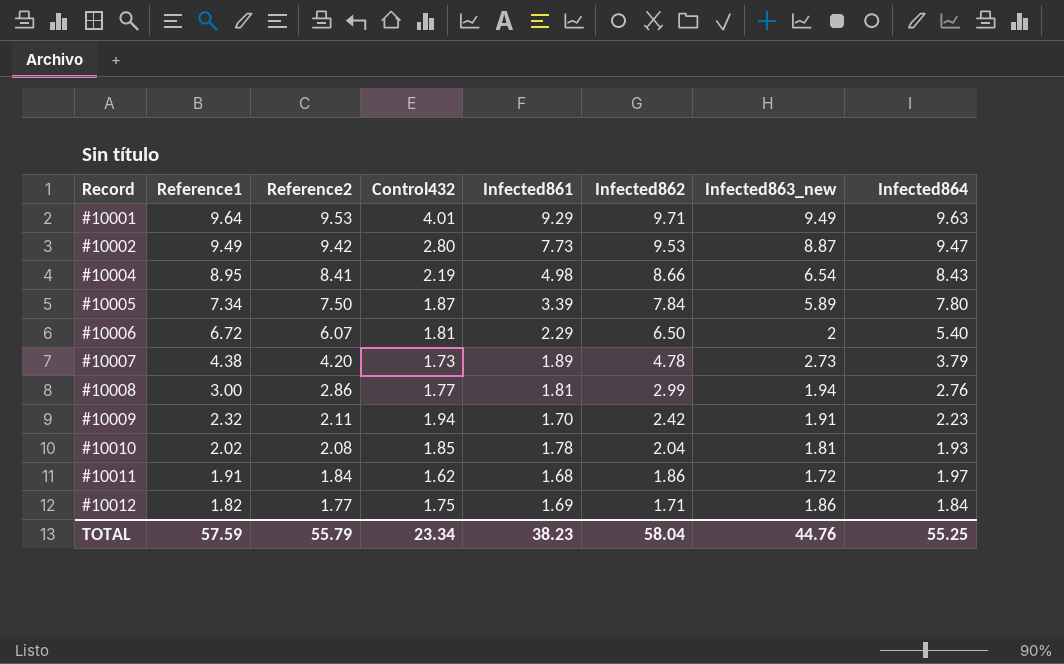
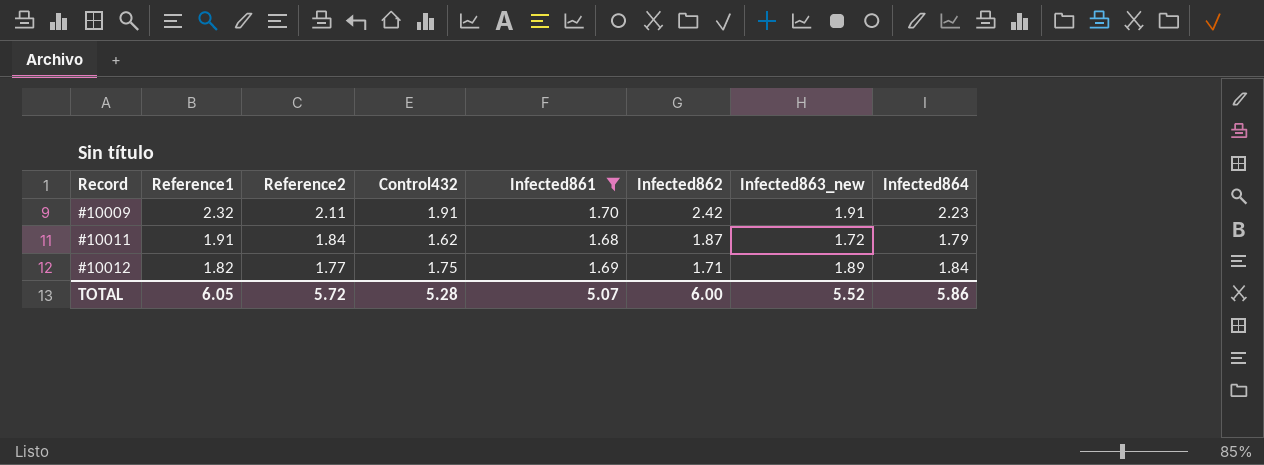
filter: none -> Infected861 <= 1.70
#10009 | Control432: 1.94 -> 1.91
#10011 | Infected862: 1.86 -> 1.87
#10011 | Infected864: 1.97 -> 1.79
#10012 | Infected863_new: 1.86 -> 1.89
TOTAL | Reference1: 57.59 -> 6.05
TOTAL | Reference2: 55.79 -> 5.72
TOTAL | Control432: 23.34 -> 5.28
TOTAL | Infected861: 38.23 -> 5.07
TOTAL | Infected862: 58.04 -> 6.00
TOTAL | Infected863_new: 44.76 -> 5.52
TOTAL | Infected864: 55.25 -> 5.86

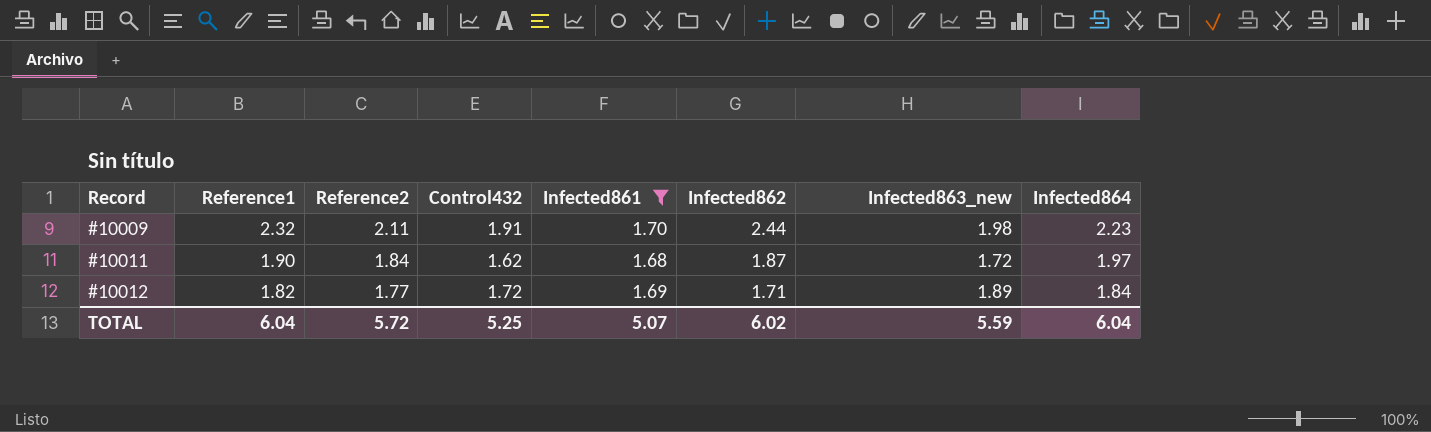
#10009 | Infected862: 2.42 -> 2.44
#10009 | Infected863_new: 1.91 -> 1.98
#10011 | Reference1: 1.91 -> 1.90
#10011 | Infected864: 1.79 -> 1.97
#10012 | Control432: 1.75 -> 1.72
TOTAL | Reference1: 6.05 -> 6.04
TOTAL | Control432: 5.28 -> 5.25
TOTAL | Infected862: 6.00 -> 6.02
TOTAL | Infected863_new: 5.52 -> 5.59
TOTAL | Infected864: 5.86 -> 6.04

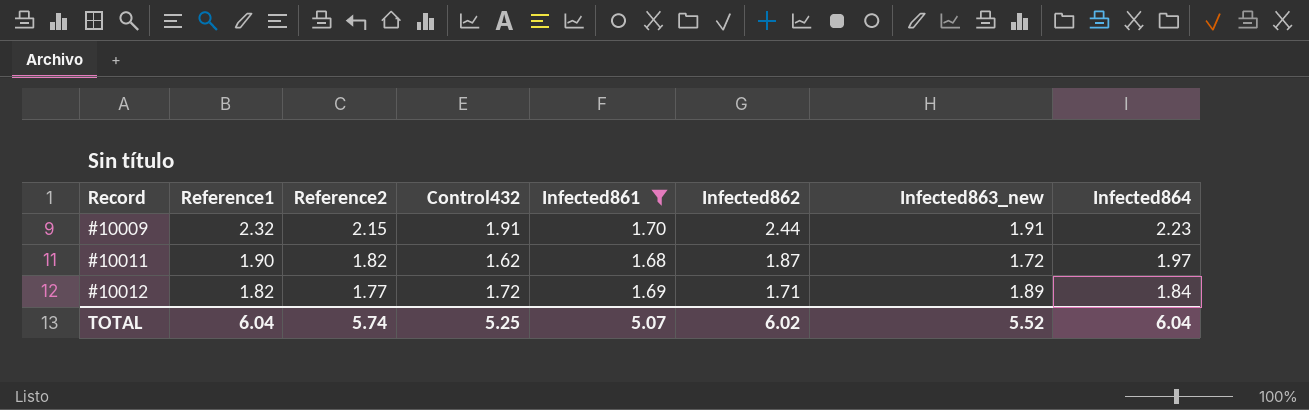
#10009 | Reference2: 2.11 -> 2.15
#10009 | Infected863_new: 1.98 -> 1.91
#10011 | Reference2: 1.84 -> 1.82
TOTAL | Reference2: 5.72 -> 5.74
TOTAL | Infected863_new: 5.59 -> 5.52

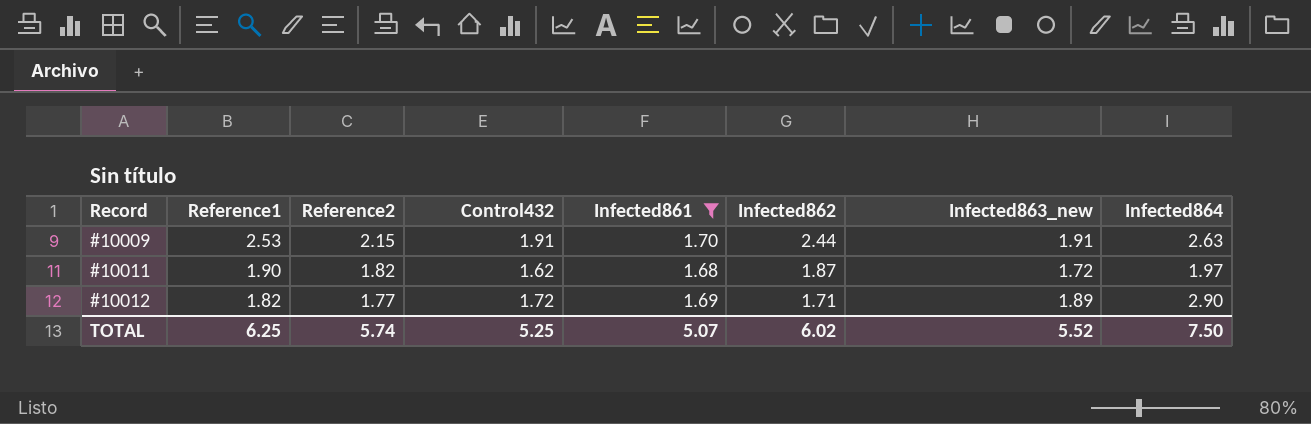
#10009 | Reference1: 2.32 -> 2.53
#10009 | Infected864: 2.23 -> 2.63
#10012 | Infected864: 1.84 -> 2.90
TOTAL | Reference1: 6.04 -> 6.25
TOTAL | Infected864: 6.04 -> 7.50

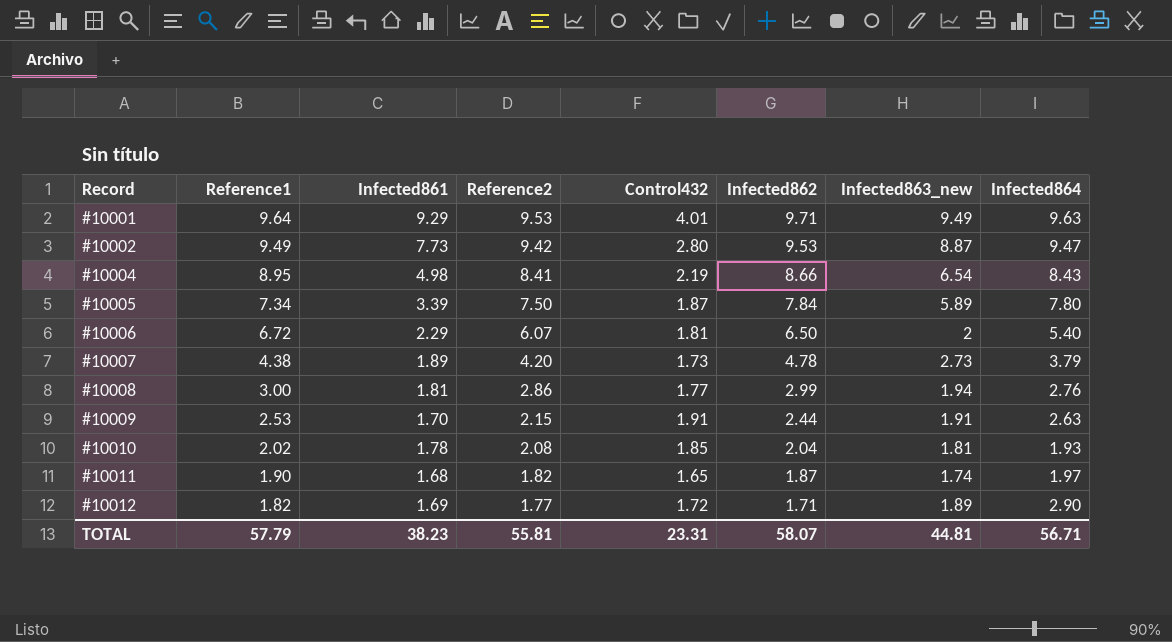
filter: Infected861 <= 1.70 -> none
column Infected861 | position: 5 -> 3
#10011 | Control432: 1.62 -> 1.65
#10011 | Infected863_new: 1.72 -> 1.74
TOTAL | Reference1: 6.25 -> 57.79
TOTAL | Infected861: 5.07 -> 38.23
TOTAL | Reference2: 5.74 -> 55.81
TOTAL | Control432: 5.25 -> 23.31
TOTAL | Infected862: 6.02 -> 58.07
TOTAL | Infected863_new: 5.52 -> 44.81
TOTAL | Infected864: 7.50 -> 56.71

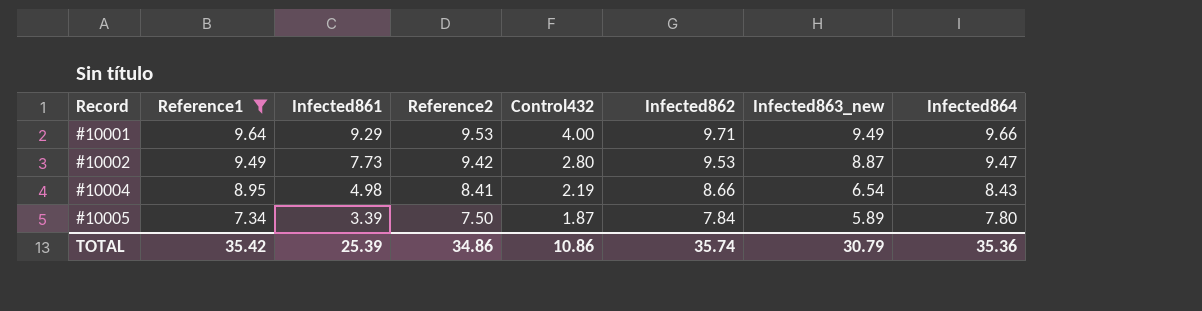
filter: none -> Reference1 >= 7.34
#10001 | Control432: 4.01 -> 4.00
#10001 | Infected864: 9.63 -> 9.66
TOTAL | Reference1: 57.79 -> 35.42
TOTAL | Infected861: 38.23 -> 25.39
TOTAL | Reference2: 55.81 -> 34.86
TOTAL | Control432: 23.31 -> 10.86
TOTAL | Infected862: 58.07 -> 35.74
TOTAL | Infected863_new: 44.81 -> 30.79
TOTAL | Infected864: 56.71 -> 35.36

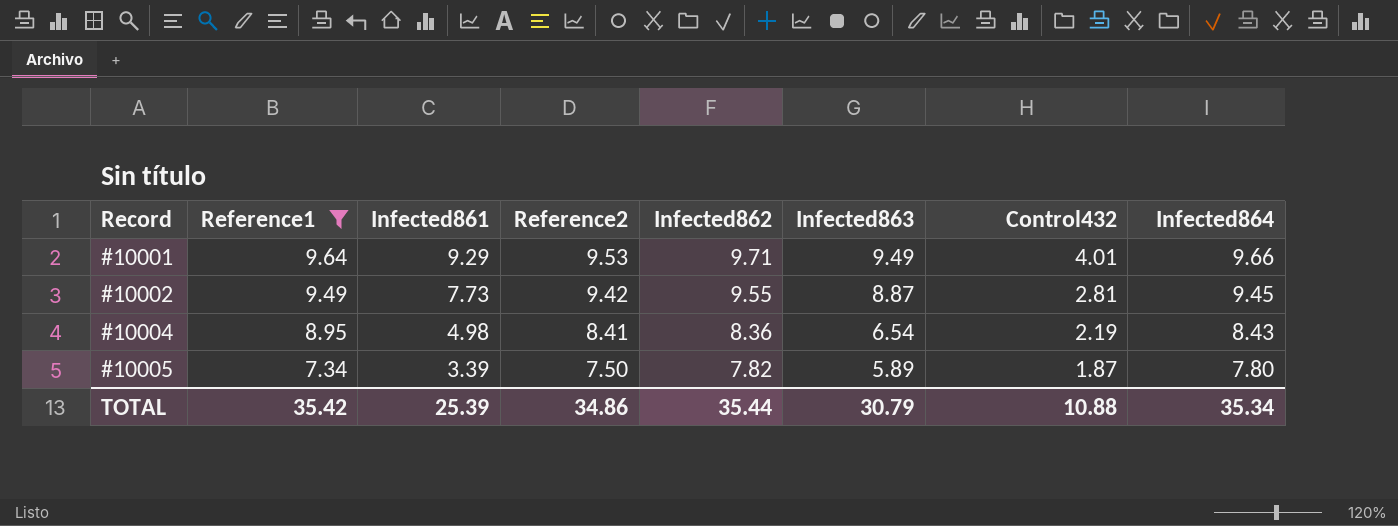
column name: Infected863_new -> Infected863
column Control432 | position: 5 -> 7
#10001 | Control432: 4.00 -> 4.01
#10002 | Infected862: 9.53 -> 9.55
#10002 | Control432: 2.80 -> 2.81
#10002 | Infected864: 9.47 -> 9.45
#10004 | Infected862: 8.66 -> 8.36
#10005 | Infected862: 7.84 -> 7.82
TOTAL | Infected862: 35.74 -> 35.44
TOTAL | Control432: 10.86 -> 10.88
TOTAL | Infected864: 35.36 -> 35.34

